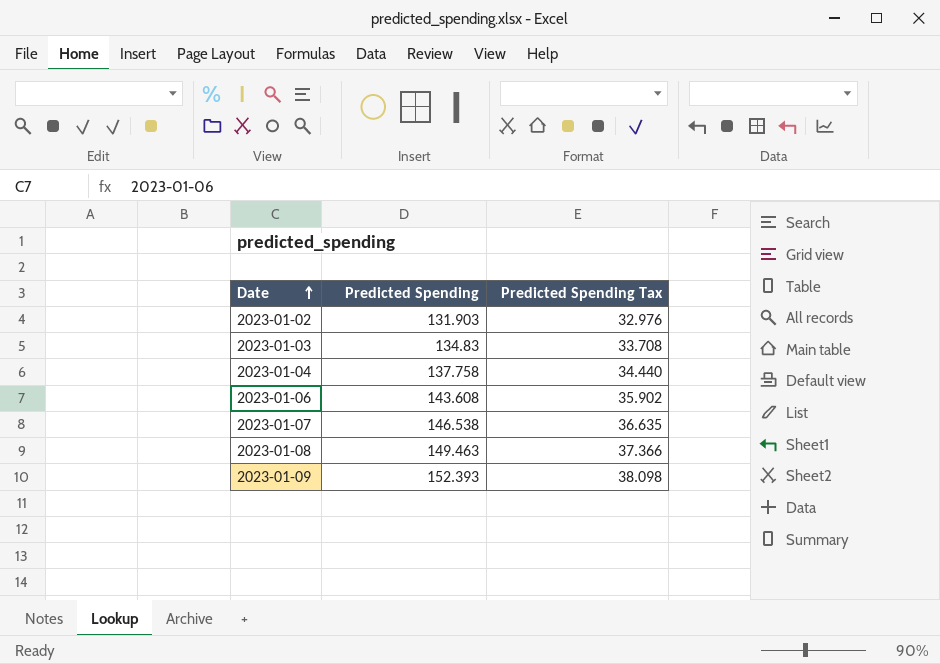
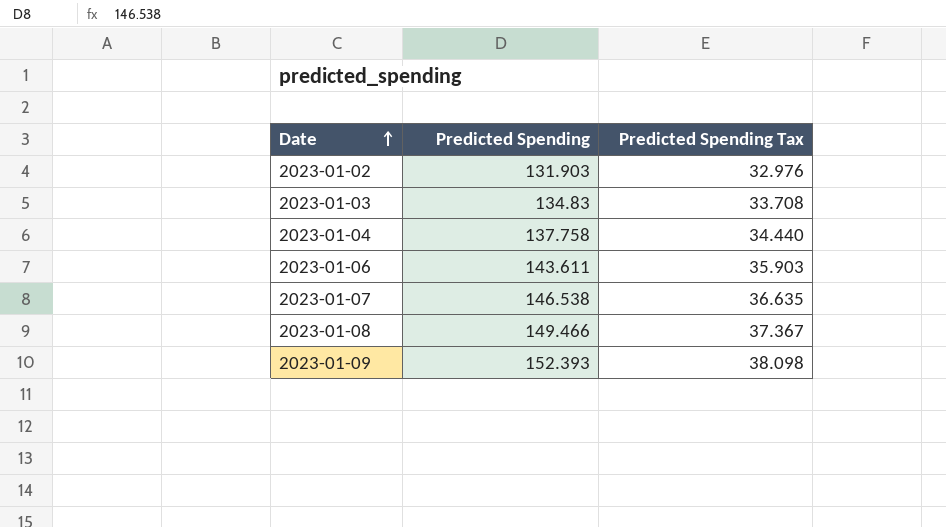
2023-01-06 | Predicted Spending: 143.608 -> 143.611
2023-01-06 | Predicted Spending Tax: 35.902 -> 35.903
2023-01-08 | Predicted Spending: 149.463 -> 149.466
2023-01-08 | Predicted Spending Tax: 37.366 -> 37.367

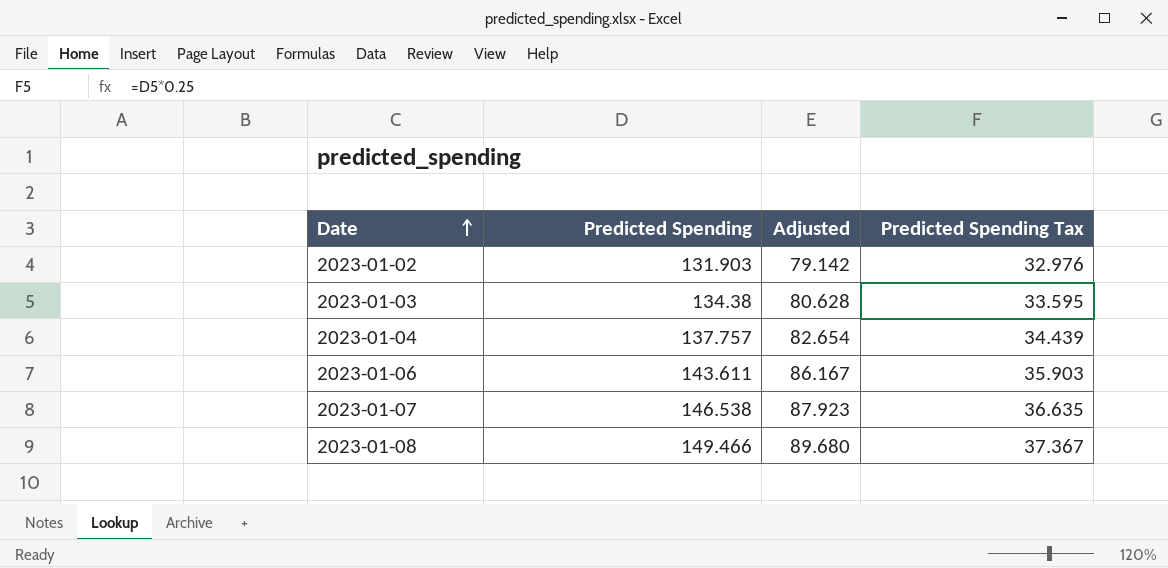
column Adjusted | formula: none -> [Predicted Spending] * 0.6
row 2023-01-09: 152.393 | 38.098 -> none
2023-01-03 | Predicted Spending: 134.83 -> 134.38
2023-01-03 | Predicted Spending Tax: 33.708 -> 33.595
2023-01-04 | Predicted Spending: 137.758 -> 137.757
2023-01-04 | Predicted Spending Tax: 34.440 -> 34.439

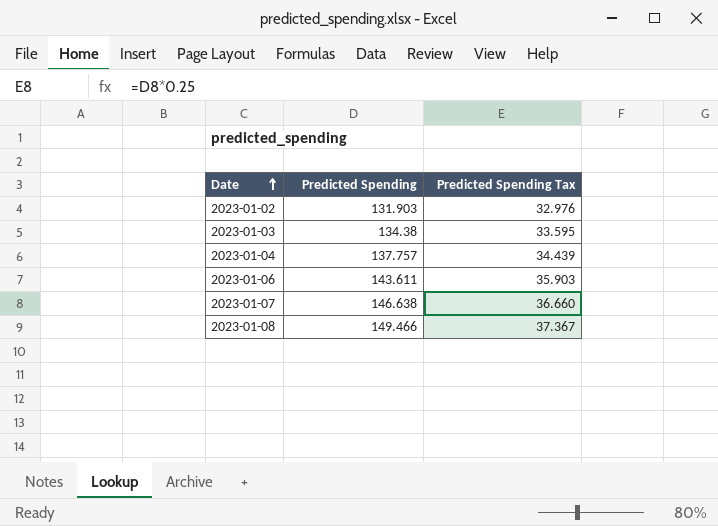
column Adjusted | formula: [Predicted Spending] * 0.6 -> none
2023-01-07 | Predicted Spending: 146.538 -> 146.638
2023-01-07 | Predicted Spending Tax: 36.635 -> 36.660

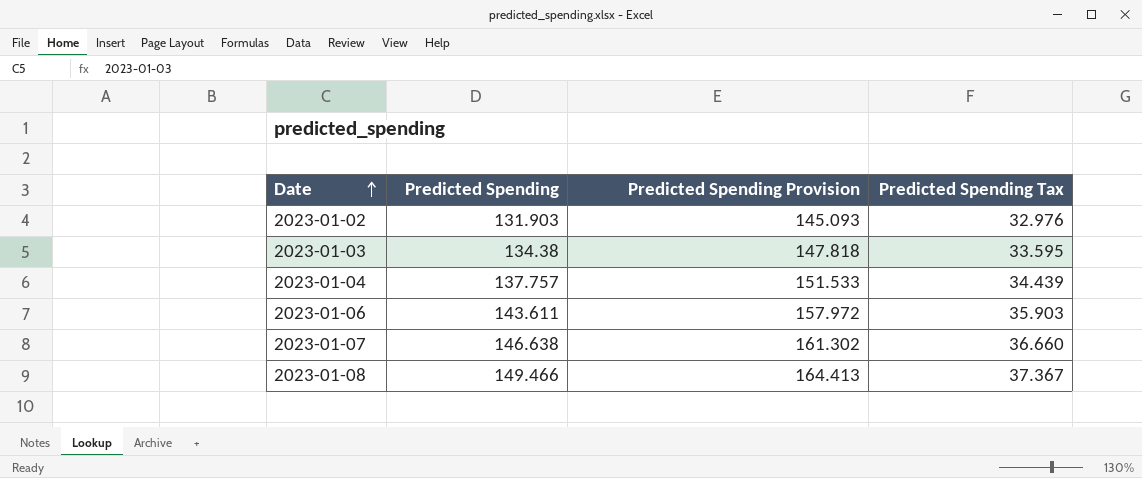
column Predicted Spending Provision | formula: none -> [Predicted Spending] * 1.1

